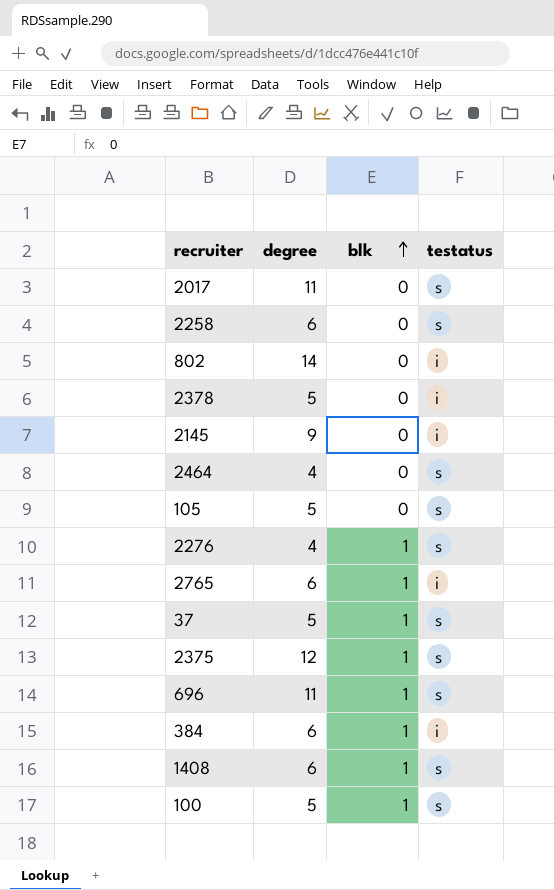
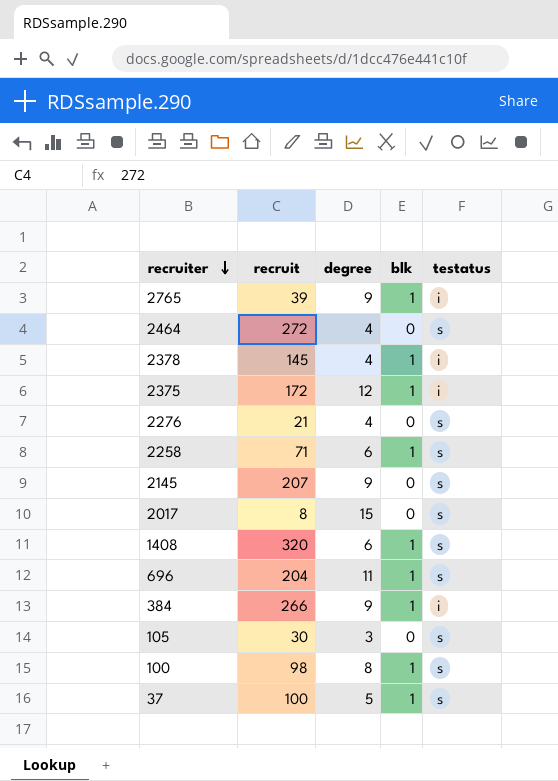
row order: blk ascending -> recruiter descending
column recruit | position: none -> 2
row 802: 14 | 0 | i -> none
2765 | degree: 6 -> 9
2378 | degree: 5 -> 4
2378 | blk: 0 -> 1
2375 | testatus: s -> i
2276 | blk: 1 -> 0
2258 | blk: 0 -> 1
2145 | testatus: i -> s
2017 | degree: 11 -> 15
384 | degree: 6 -> 9
105 | degree: 5 -> 3
100 | degree: 5 -> 8

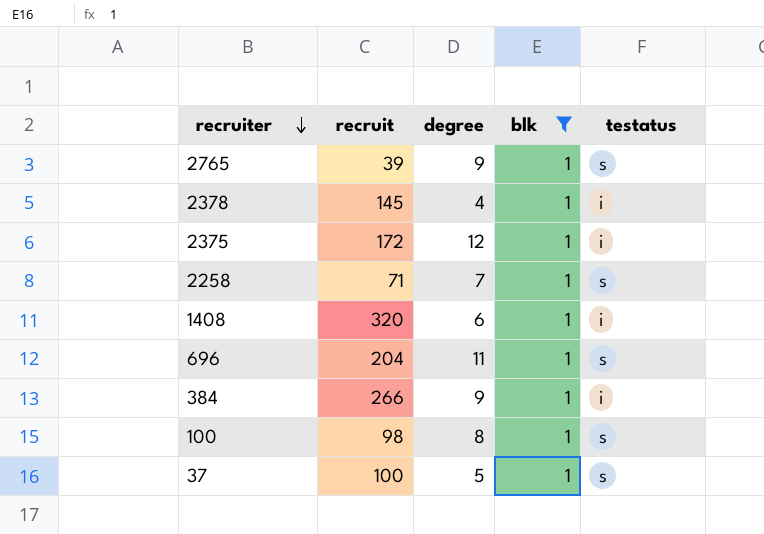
filter: none -> blk = 1
2765 | testatus: i -> s
2258 | degree: 6 -> 7
1408 | testatus: s -> i

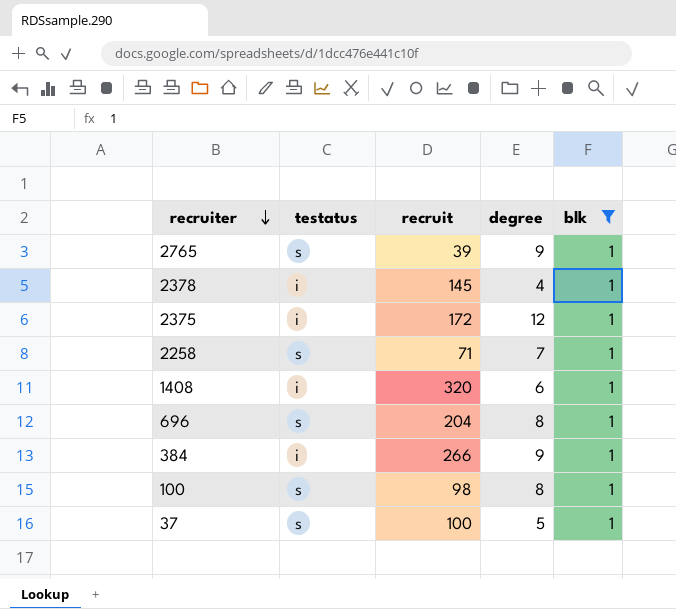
column testatus | position: 5 -> 2
696 | degree: 11 -> 8

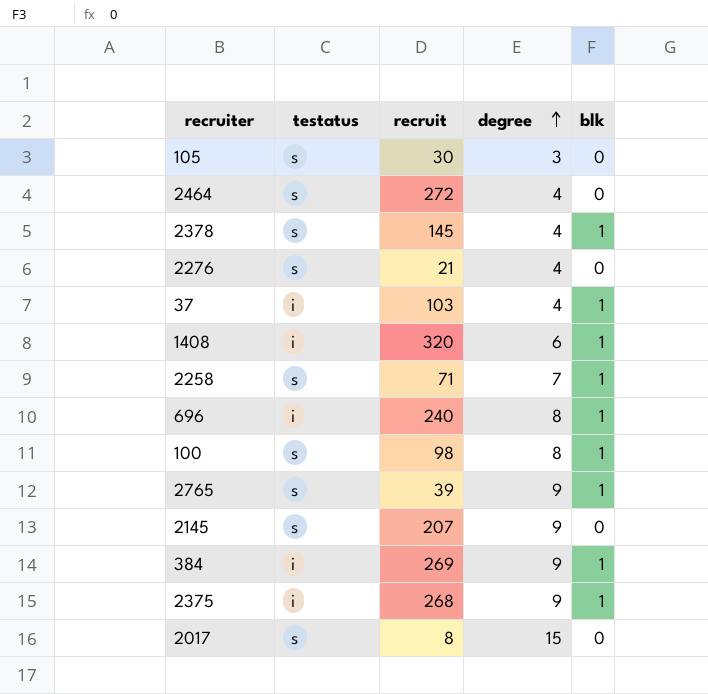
filter: blk = 1 -> none
row order: recruiter descending -> degree ascending
2378 | testatus: i -> s
37 | testatus: s -> i
37 | recruit: 100 -> 103
37 | degree: 5 -> 4
696 | testatus: s -> i
696 | recruit: 204 -> 240
384 | recruit: 266 -> 269
2375 | recruit: 172 -> 268
2375 | degree: 12 -> 9

